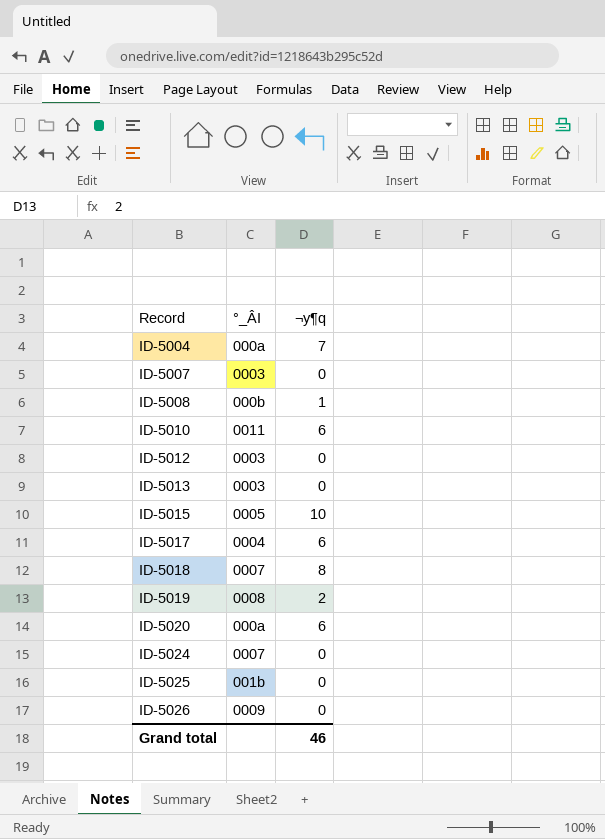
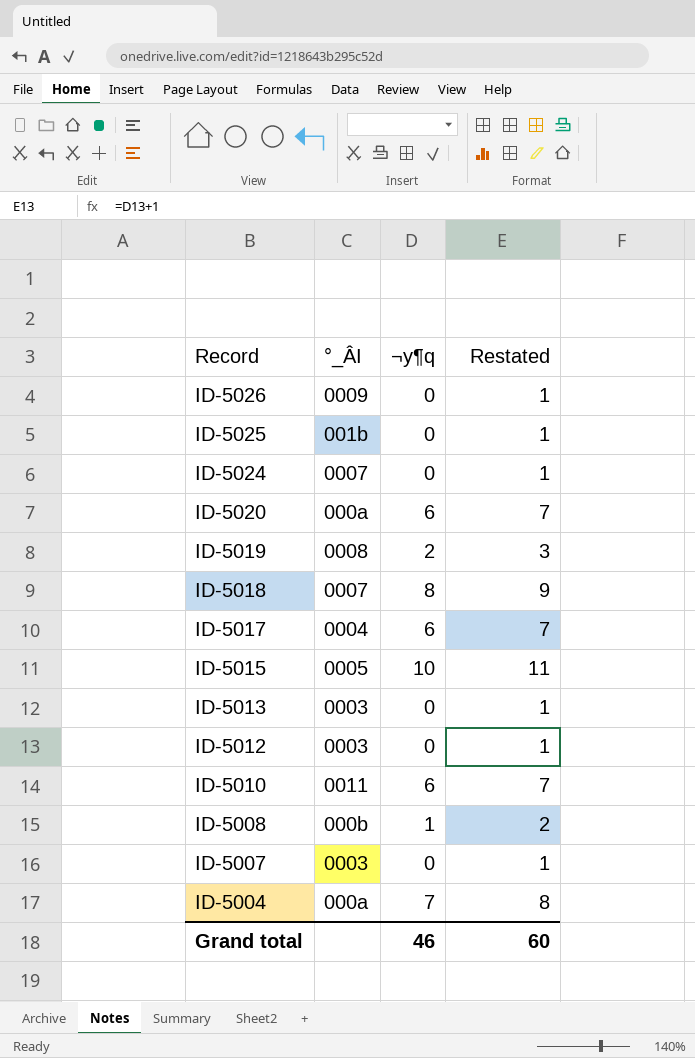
row order: Record ascending -> Record descending
column Restated | formula: none -> [¬y¶q] + 1

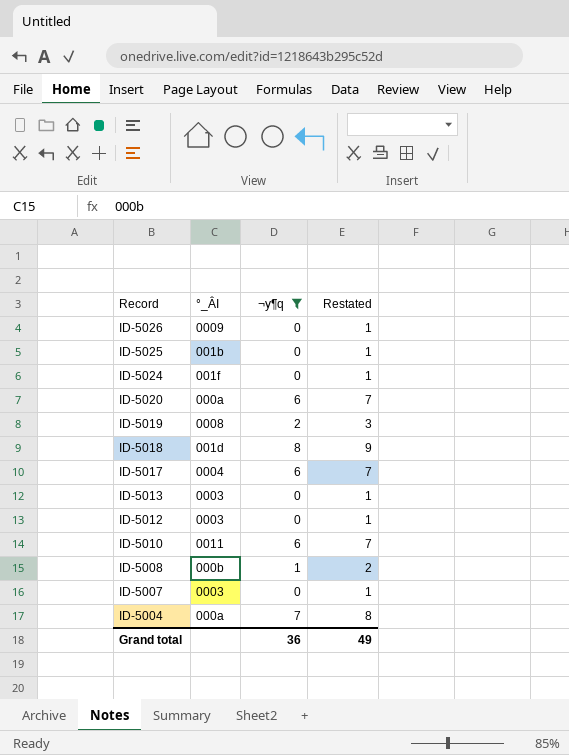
filter: none -> ¬y¶q != 10
ID-5024 | °_ÂI: 0007 -> 001f
ID-5018 | °_ÂI: 0007 -> 001d
Grand total | ¬y¶q: 46 -> 36
Grand total | Restated: 60 -> 49

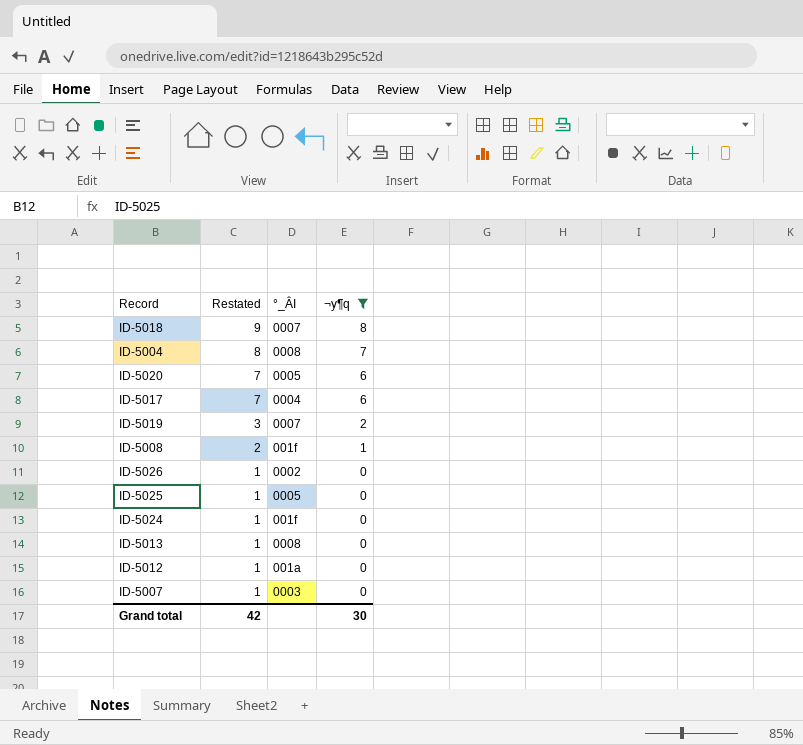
row order: Record descending -> Restated descending
column Restated | position: 4 -> 2
row ID-5010: 0011 | 6 | 7 -> none
ID-5018 | °_ÂI: 001d -> 0007
ID-5004 | °_ÂI: 000a -> 0008
ID-5020 | °_ÂI: 000a -> 0005
ID-5019 | °_ÂI: 0008 -> 0007
ID-5008 | °_ÂI: 000b -> 001f
ID-5026 | °_ÂI: 0009 -> 0002
ID-5025 | °_ÂI: 001b -> 0005
ID-5013 | °_ÂI: 0003 -> 0008
ID-5012 | °_ÂI: 0003 -> 001a
Grand total | Restated: 49 -> 42
Grand total | ¬y¶q: 36 -> 30

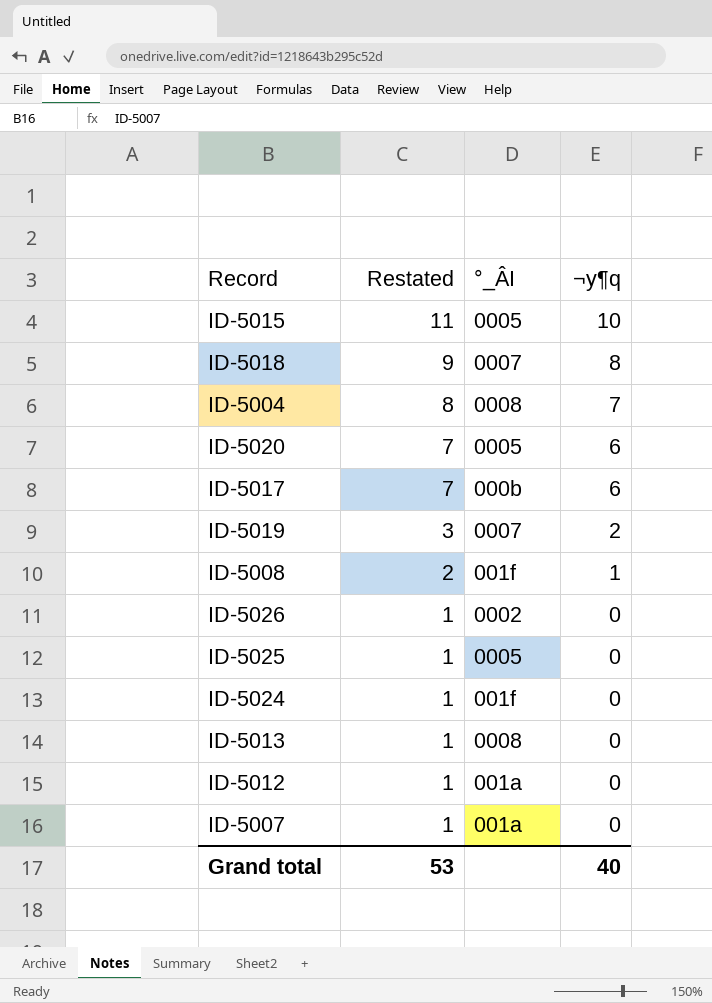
filter: ¬y¶q != 10 -> none
ID-5017 | °_ÂI: 0004 -> 000b
ID-5007 | °_ÂI: 0003 -> 001a
Grand total | Restated: 42 -> 53
Grand total | ¬y¶q: 30 -> 40

